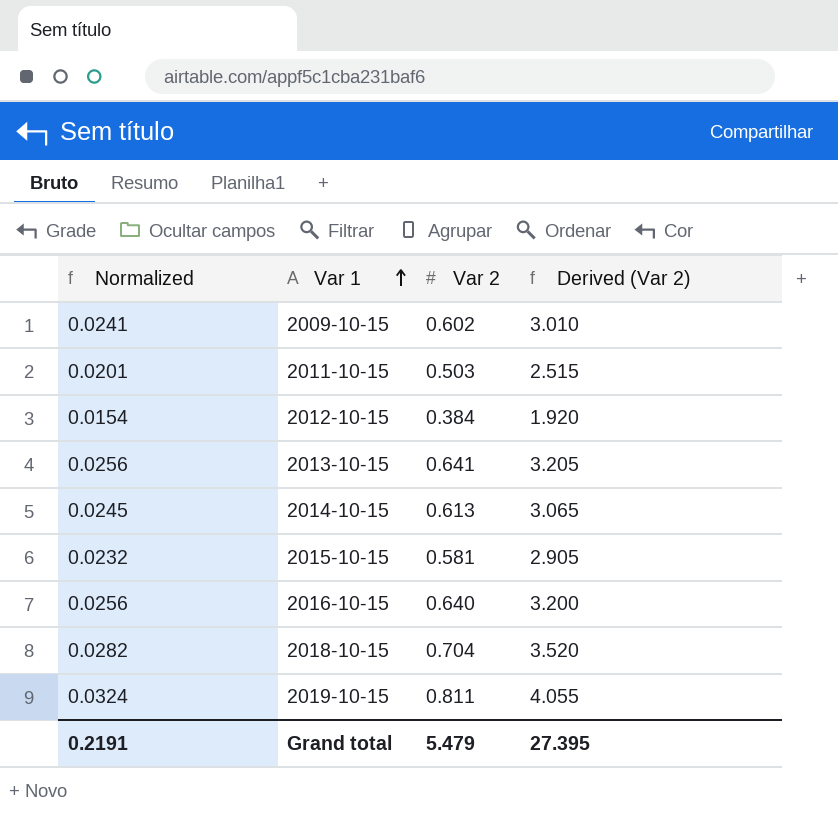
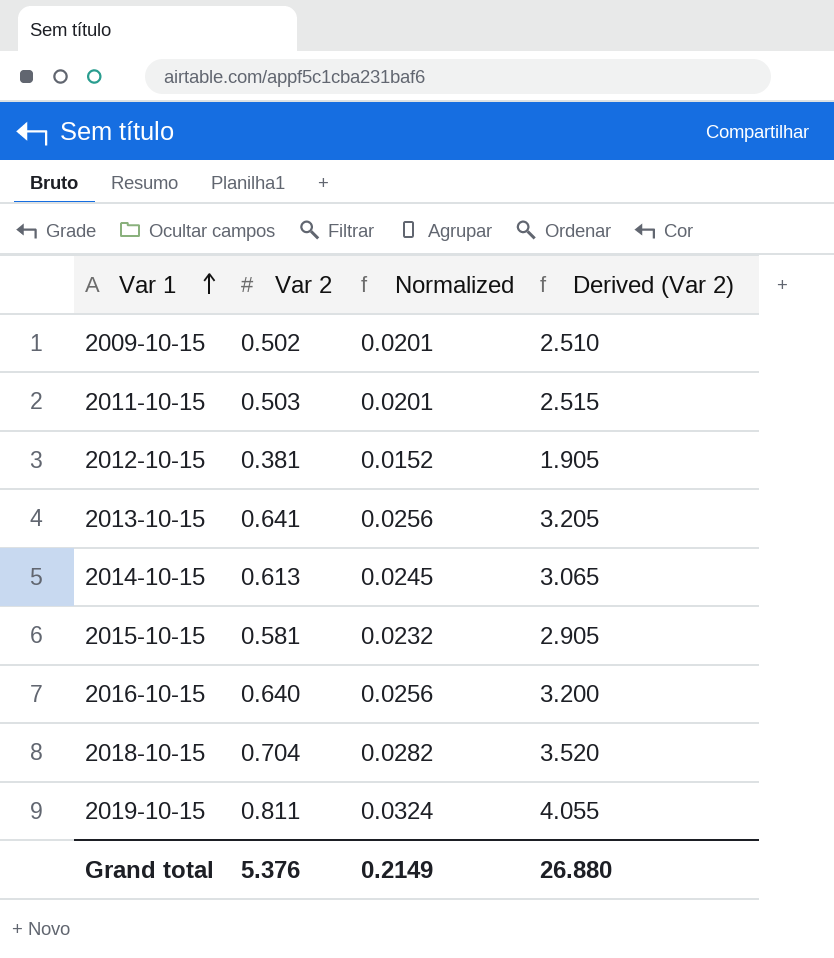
column Normalized | position: 1 -> 3
2009-10-15 | Var 2: 0.602 -> 0.502
2009-10-15 | Normalized: 0.0241 -> 0.0201
2009-10-15 | Derived (Var 2): 3.010 -> 2.510
2012-10-15 | Var 2: 0.384 -> 0.381
2012-10-15 | Normalized: 0.0154 -> 0.0152
2012-10-15 | Derived (Var 2): 1.920 -> 1.905
Grand total | Var 2: 5.479 -> 5.376
Grand total | Normalized: 0.2191 -> 0.2149
Grand total | Derived (Var 2): 27.395 -> 26.880

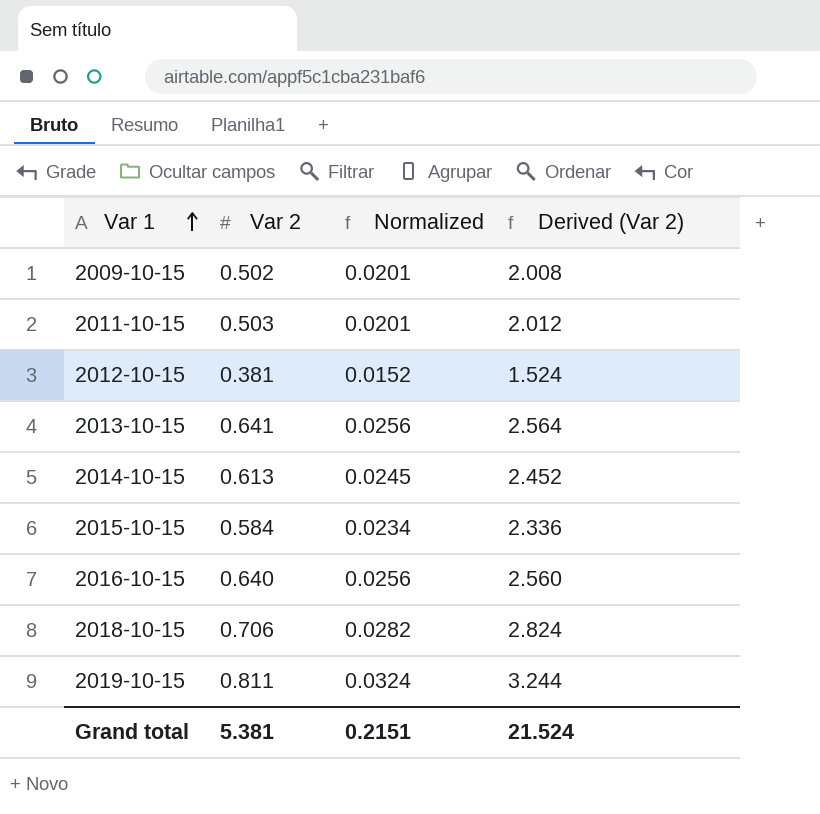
column Derived (Var 2) | formula: [Var 2] * 5 -> [Var 2] * 4
2015-10-15 | Var 2: 0.581 -> 0.584
2015-10-15 | Normalized: 0.0232 -> 0.0234
2018-10-15 | Var 2: 0.704 -> 0.706
Grand total | Var 2: 5.376 -> 5.381
Grand total | Normalized: 0.2149 -> 0.2151
Grand total | Derived (Var 2): 26.880 -> 21.524

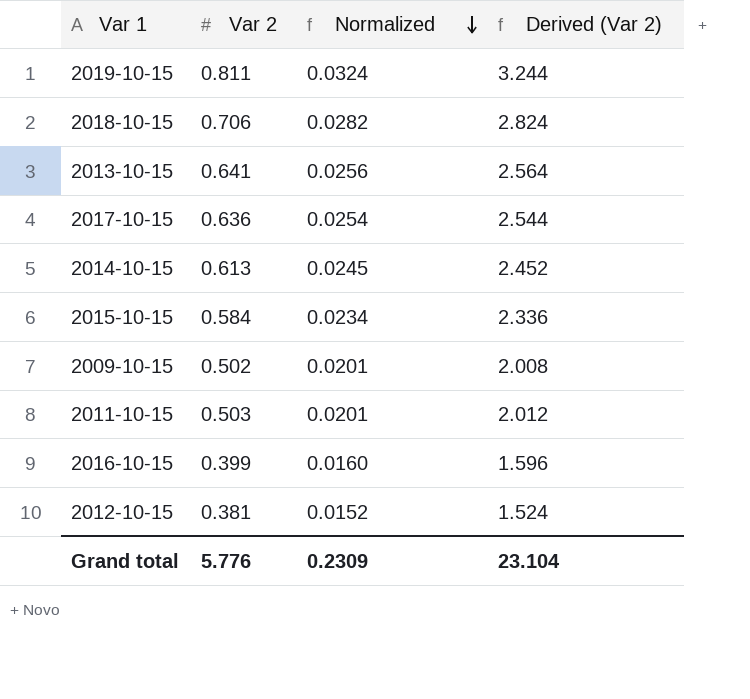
row order: Var 1 ascending -> Normalized descending
row 2017-10-15: none -> 0.636 | 0.0254 | 2.544
2016-10-15 | Var 2: 0.640 -> 0.399
2016-10-15 | Normalized: 0.0256 -> 0.0160
2016-10-15 | Derived (Var 2): 2.560 -> 1.596
Grand total | Var 2: 5.381 -> 5.776
Grand total | Normalized: 0.2151 -> 0.2309
Grand total | Derived (Var 2): 21.524 -> 23.104

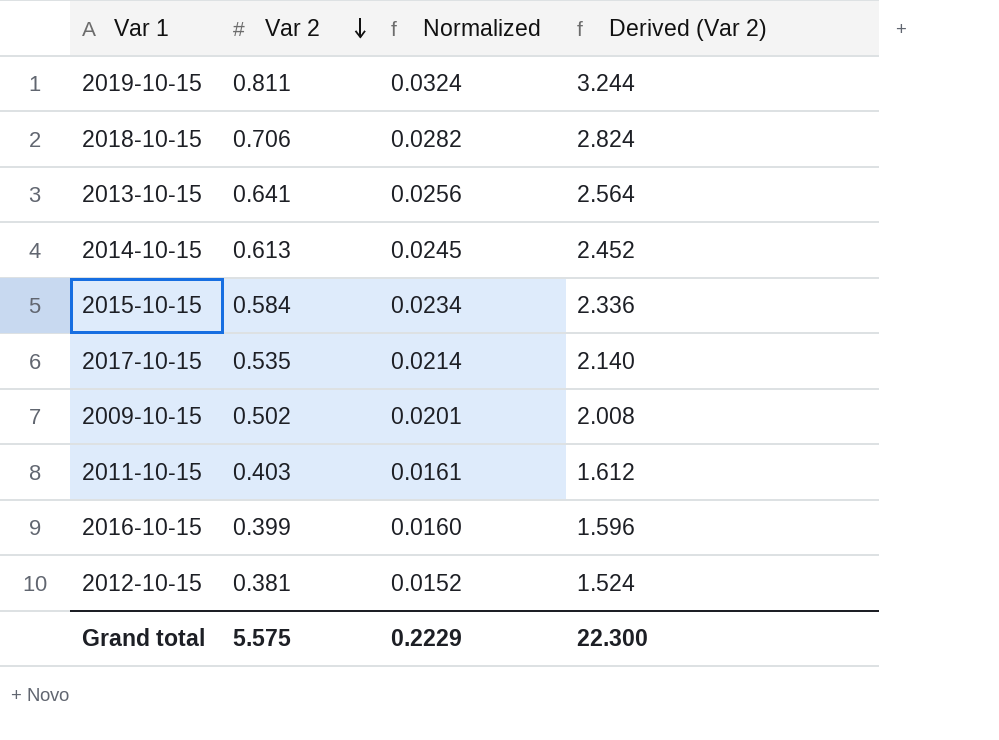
row order: Normalized descending -> Var 2 descending
2017-10-15 | Var 2: 0.636 -> 0.535
2017-10-15 | Normalized: 0.0254 -> 0.0214
2017-10-15 | Derived (Var 2): 2.544 -> 2.140
2011-10-15 | Var 2: 0.503 -> 0.403
2011-10-15 | Normalized: 0.0201 -> 0.0161
2011-10-15 | Derived (Var 2): 2.012 -> 1.612
Grand total | Var 2: 5.776 -> 5.575
Grand total | Normalized: 0.2309 -> 0.2229
Grand total | Derived (Var 2): 23.104 -> 22.300

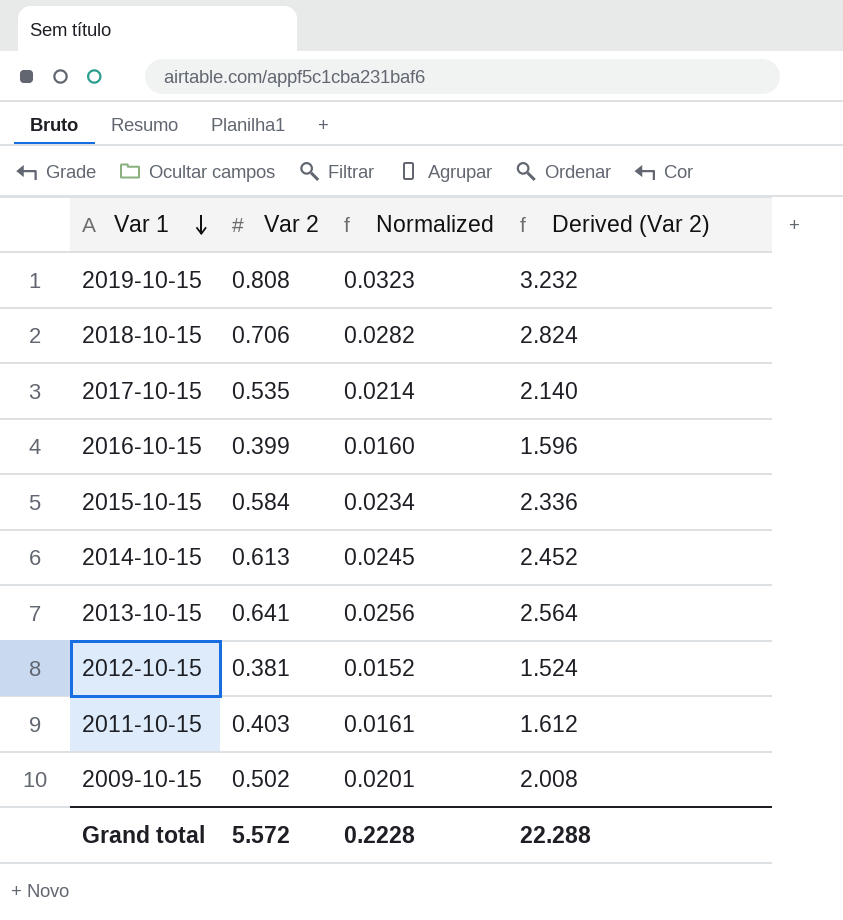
row order: Var 2 descending -> Var 1 descending
2019-10-15 | Var 2: 0.811 -> 0.808
2019-10-15 | Normalized: 0.0324 -> 0.0323
2019-10-15 | Derived (Var 2): 3.244 -> 3.232
Grand total | Var 2: 5.575 -> 5.572
Grand total | Normalized: 0.2229 -> 0.2228
Grand total | Derived (Var 2): 22.300 -> 22.288

